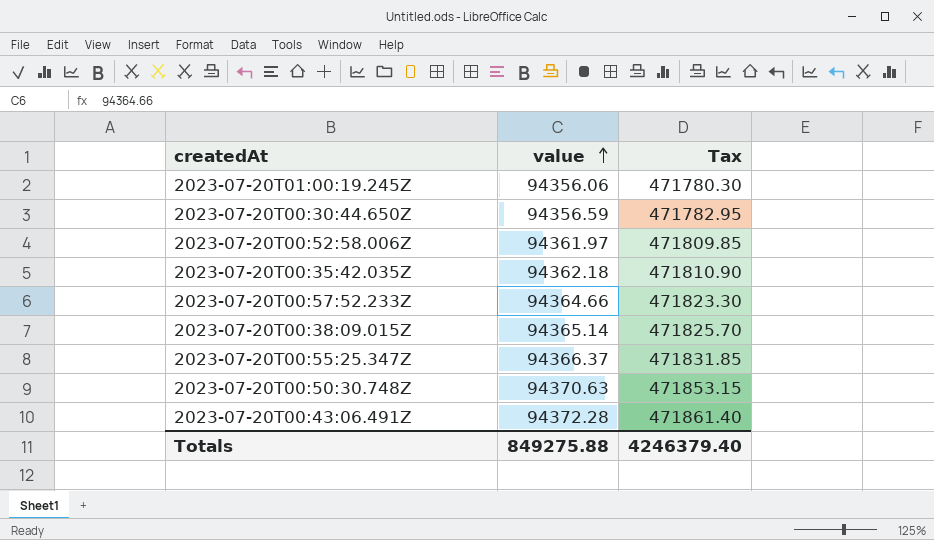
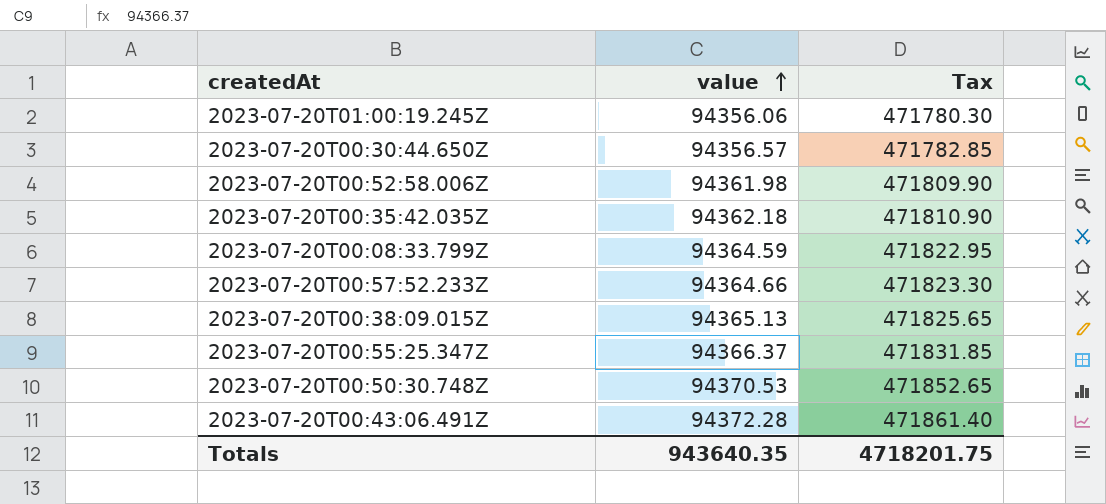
2023-07-20T00:30:44.650Z | value: 94356.59 -> 94356.57
2023-07-20T00:30:44.650Z | Tax: 471782.95 -> 471782.85
2023-07-20T00:52:58.006Z | value: 94361.97 -> 94361.98
2023-07-20T00:52:58.006Z | Tax: 471809.85 -> 471809.90
row 2023-07-20T00:08:33.799Z: none -> 94364.59 | 471822.95
2023-07-20T00:38:09.015Z | value: 94365.14 -> 94365.13
2023-07-20T00:38:09.015Z | Tax: 471825.70 -> 471825.65
2023-07-20T00:50:30.748Z | value: 94370.63 -> 94370.53
2023-07-20T00:50:30.748Z | Tax: 471853.15 -> 471852.65
Totals | value: 849275.88 -> 943640.35
Totals | Tax: 4246379.40 -> 4718201.75

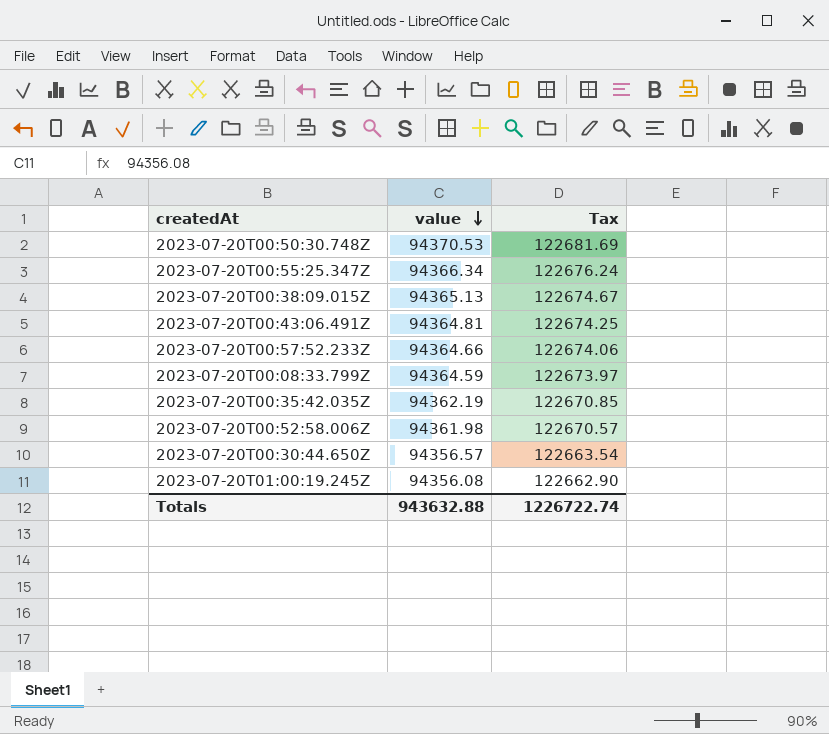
row order: value ascending -> value descending
column Tax | formula: [value] * 5 -> [value] * 1.3
2023-07-20T00:55:25.347Z | value: 94366.37 -> 94366.34
2023-07-20T00:43:06.491Z | value: 94372.28 -> 94364.81
2023-07-20T00:35:42.035Z | value: 94362.18 -> 94362.19
2023-07-20T01:00:19.245Z | value: 94356.06 -> 94356.08
Totals | value: 943640.35 -> 943632.88
Totals | Tax: 4718201.75 -> 1226722.74

